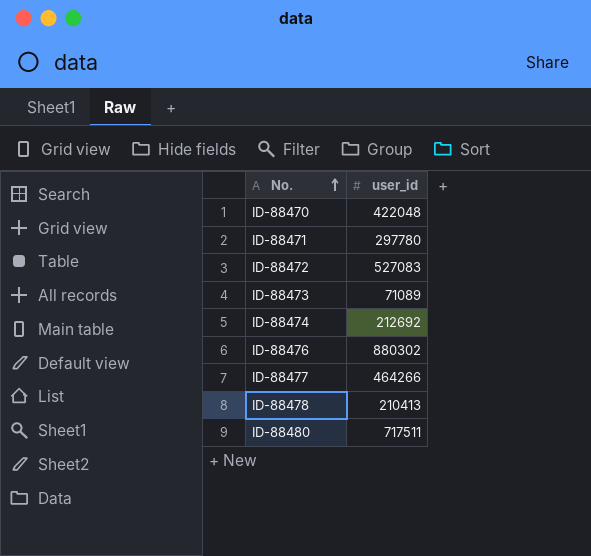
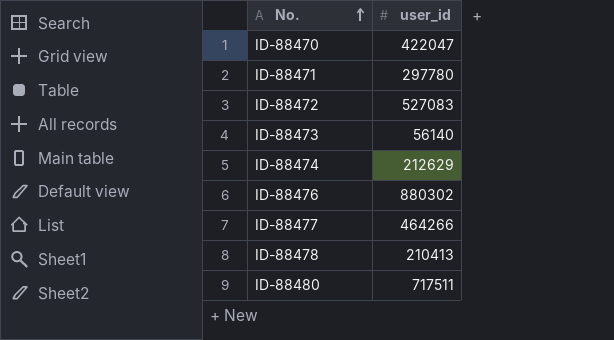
ID-88470 | user_id: 422048 -> 422047
ID-88473 | user_id: 71089 -> 56140
ID-88474 | user_id: 212692 -> 212629

